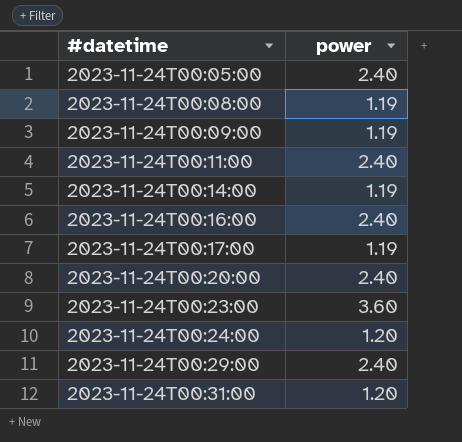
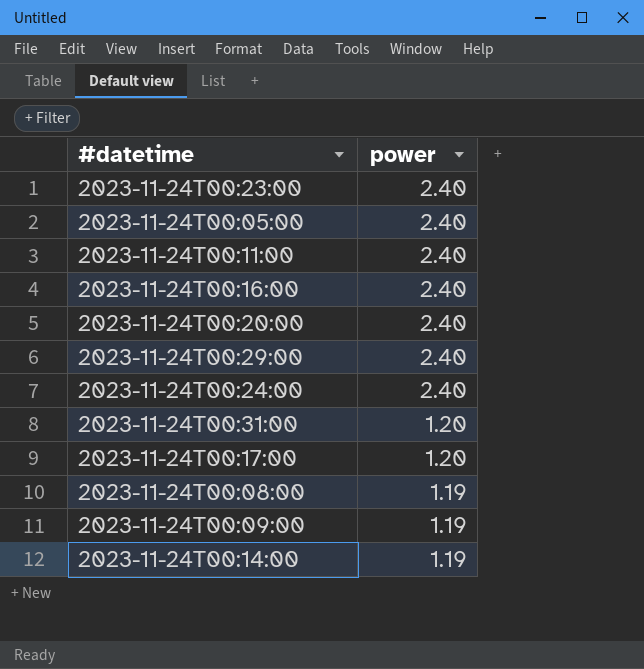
row order: #datetime ascending -> power descending
2023-11-24T00:23:00 | power: 3.60 -> 2.40
2023-11-24T00:24:00 | power: 1.20 -> 2.40
2023-11-24T00:17:00 | power: 1.19 -> 1.20

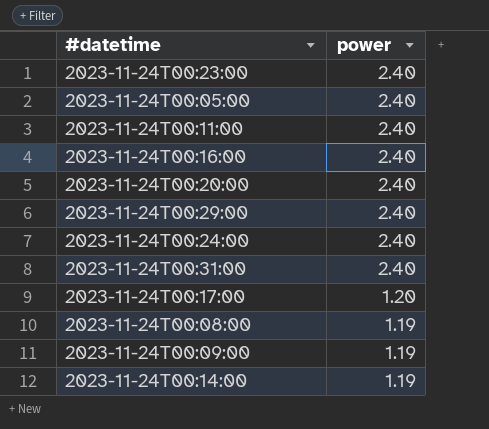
2023-11-24T00:31:00 | power: 1.20 -> 2.40

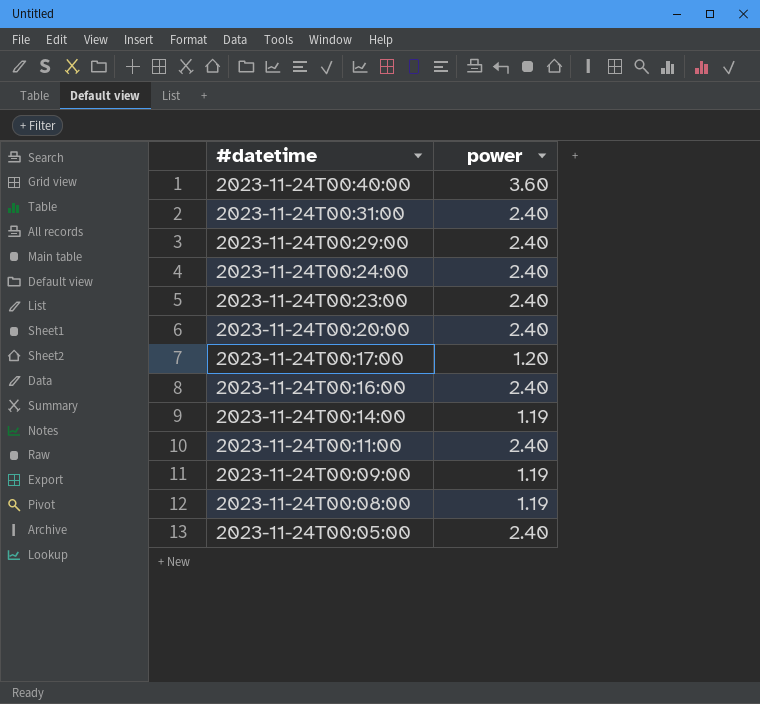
row order: power descending -> #datetime descending
row 2023-11-24T00:40:00: none -> 3.60

